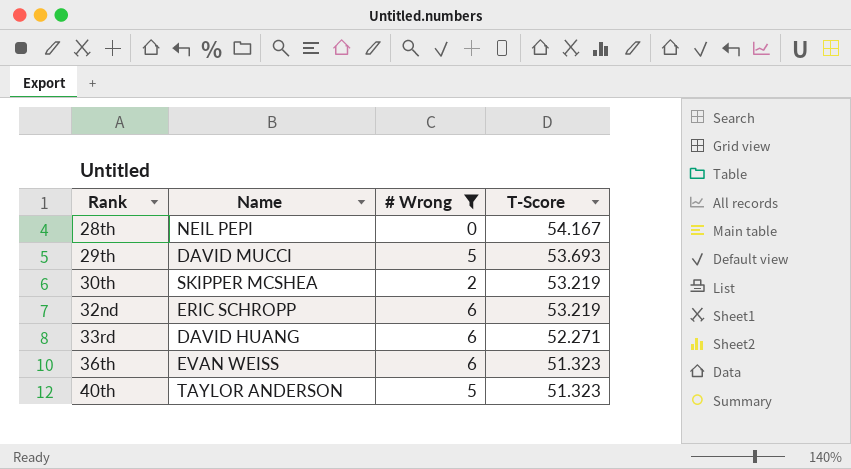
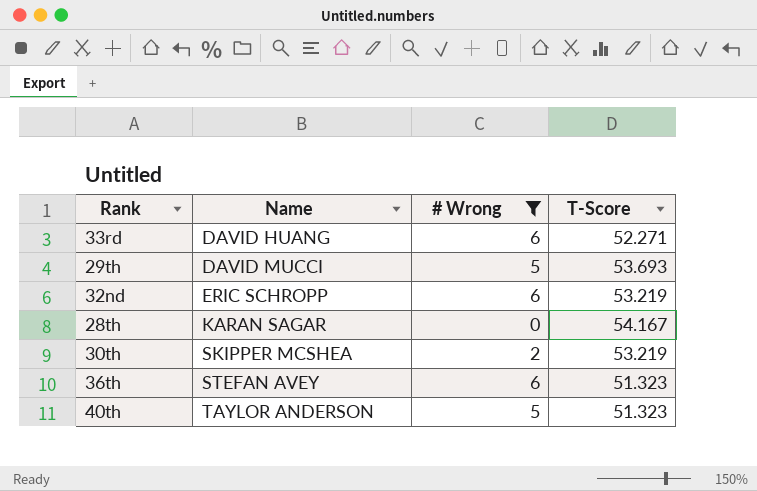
row order: Rank ascending -> Name ascending
28th | Name: NEIL PEPI -> KARAN SAGAR
36th | Name: EVAN WEISS -> STEFAN AVEY

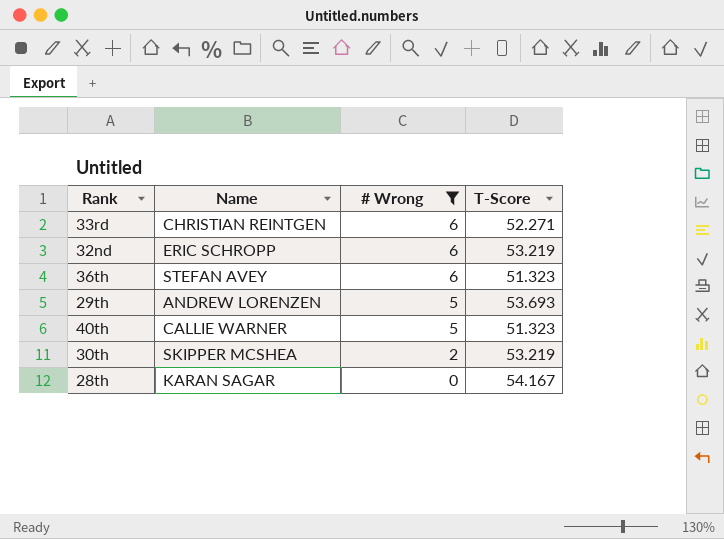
row order: Name ascending -> # Wrong descending
33rd | Name: DAVID HUANG -> CHRISTIAN REINTGEN
29th | Name: DAVID MUCCI -> ANDREW LORENZEN
40th | Name: TAYLOR ANDERSON -> CALLIE WARNER

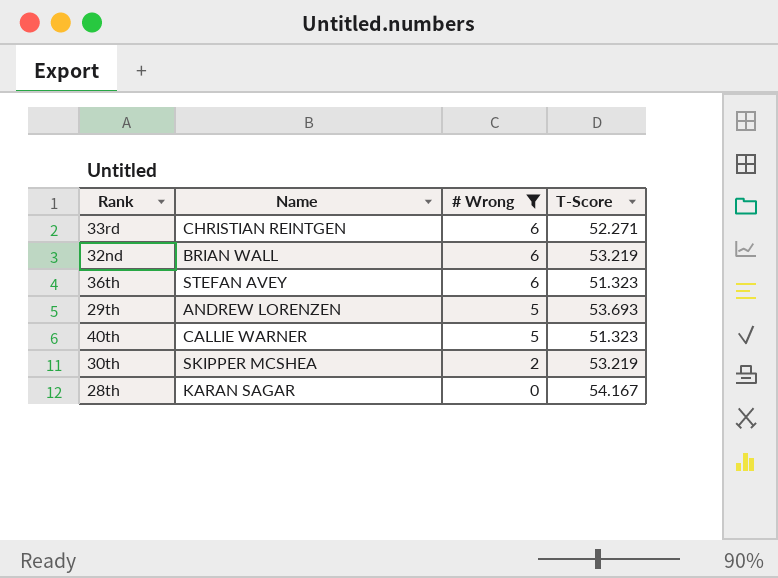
32nd | Name: ERIC SCHROPP -> BRIAN WALL

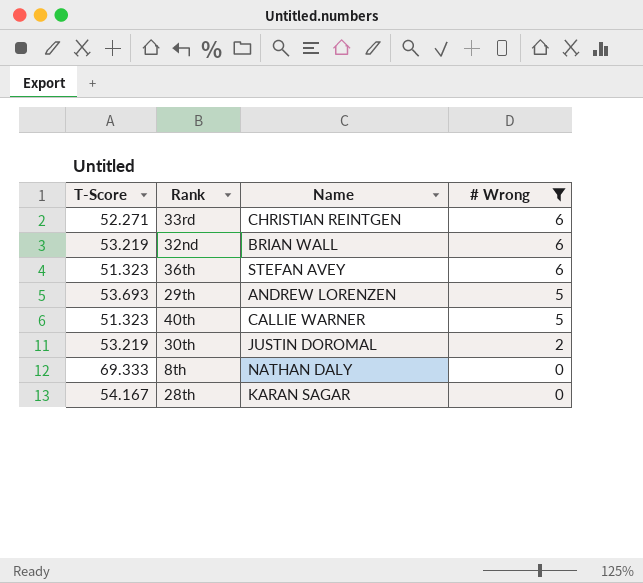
column T-Score | position: 4 -> 1
30th | Name: SKIPPER MCSHEA -> JUSTIN DOROMAL
row 8th: none -> 69.333 | NATHAN DALY | 0

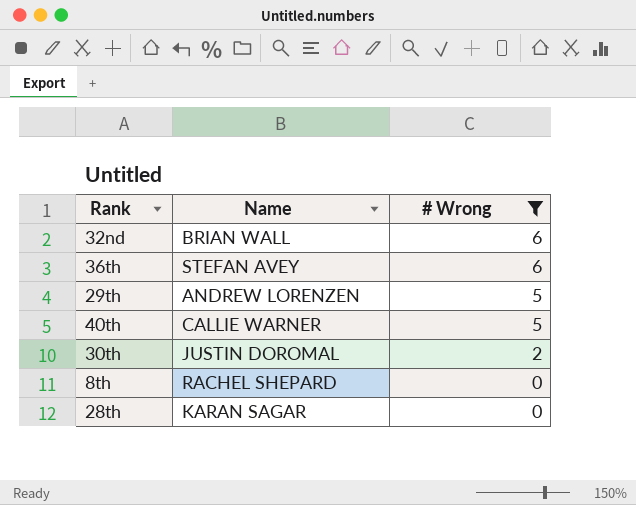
column T-Score | position: 1 -> none
row 33rd: 52.271 | CHRISTIAN REINTGEN | 6 -> none
8th | Name: NATHAN DALY -> RACHEL SHEPARD

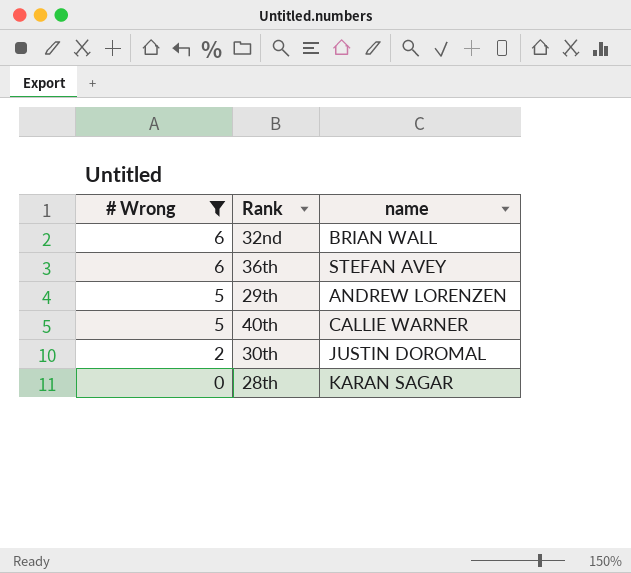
column # Wrong | position: 3 -> 1
column name: Name -> name
row 8th: RACHEL SHEPARD | 0 -> none

